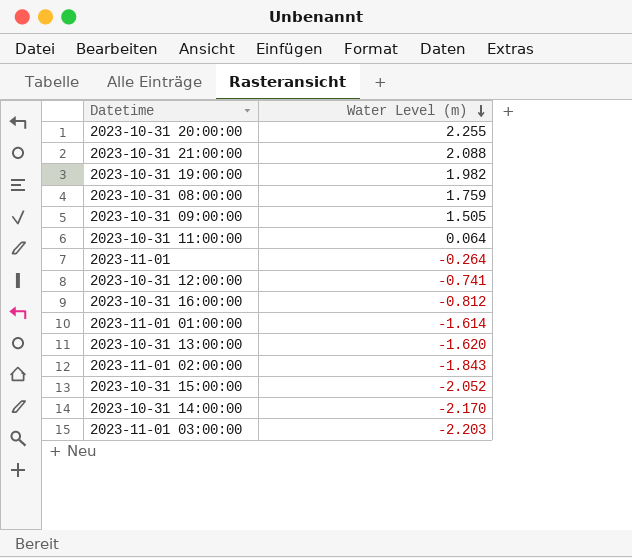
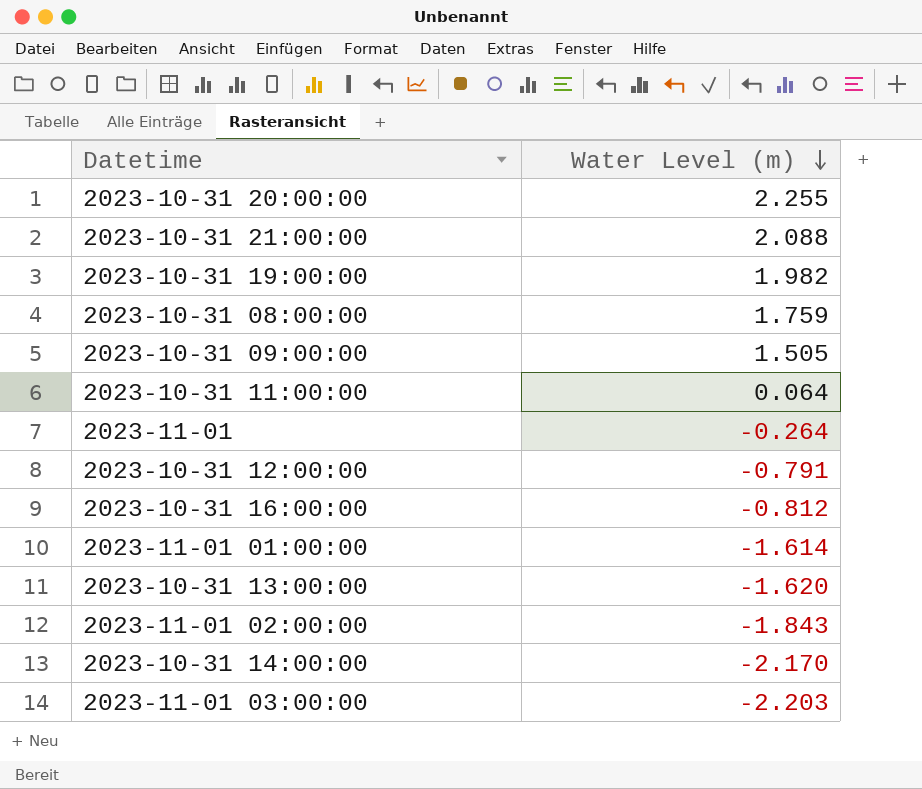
row 2023-10-31 15:00:00: -2.052 -> none
2023-10-31 12:00:00 | Water Level (m): -0.741 -> -0.791

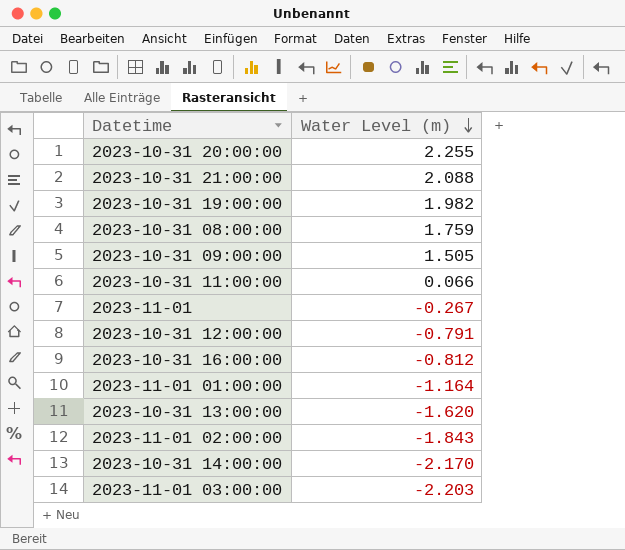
2023-10-31 11:00:00 | Water Level (m): 0.064 -> 0.066
2023-11-01 | Water Level (m): -0.264 -> -0.267
2023-11-01 01:00:00 | Water Level (m): -1.614 -> -1.164

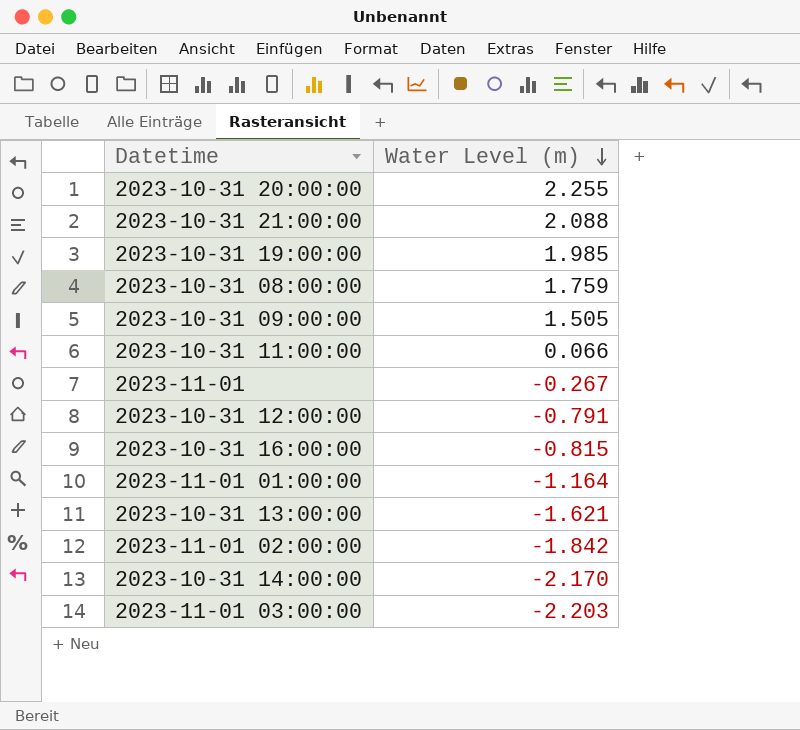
2023-10-31 19:00:00 | Water Level (m): 1.982 -> 1.985
2023-10-31 16:00:00 | Water Level (m): -0.812 -> -0.815
2023-10-31 13:00:00 | Water Level (m): -1.620 -> -1.621
2023-11-01 02:00:00 | Water Level (m): -1.843 -> -1.842

